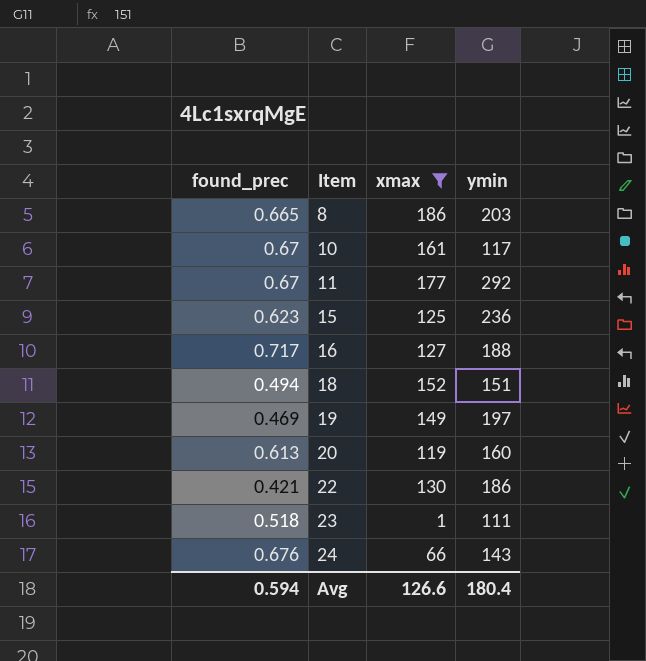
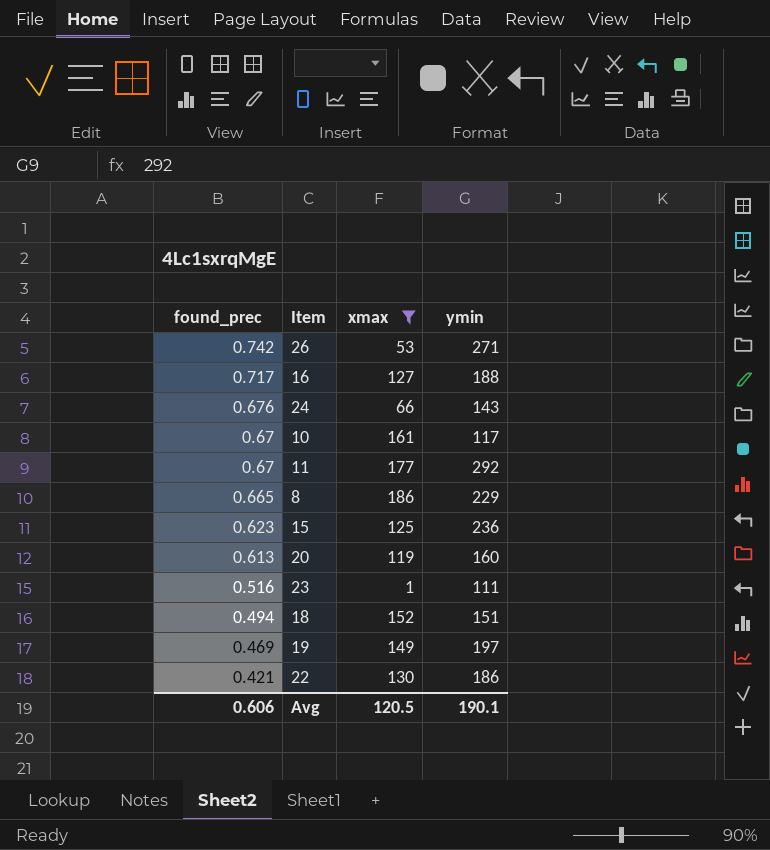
row order: Item ascending -> found_prec descending
row 26: none -> 0.742 | 53 | 271
8 | ymin: 203 -> 229
23 | found_prec: 0.518 -> 0.516
Avg | found_prec: 0.594 -> 0.606
Avg | xmax: 126.6 -> 120.5
Avg | ymin: 180.4 -> 190.1

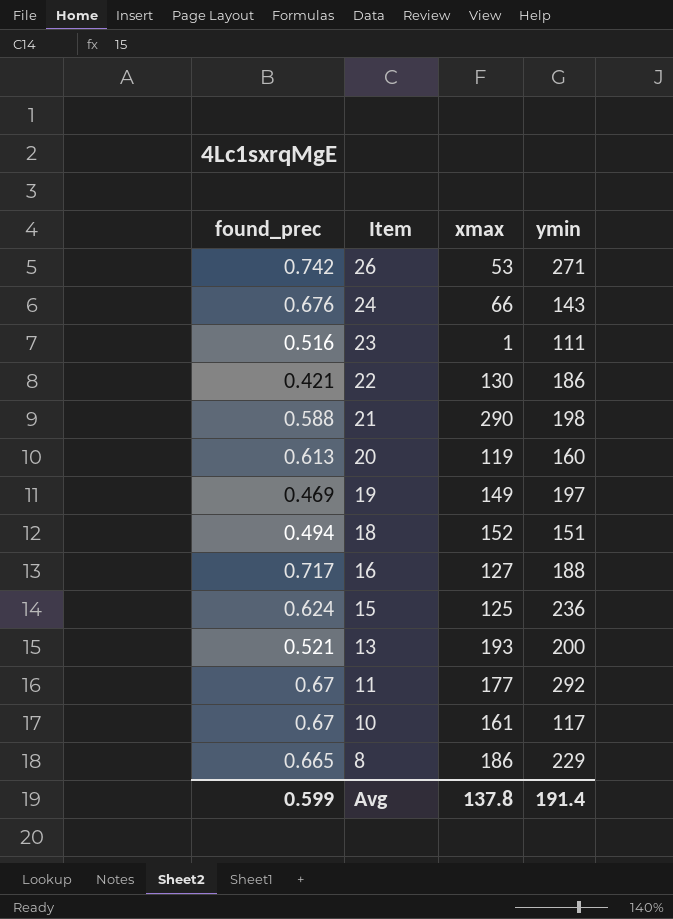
filter: xmax <= 186 -> none
row order: found_prec descending -> Item descending
15 | found_prec: 0.623 -> 0.624
Avg | found_prec: 0.606 -> 0.599
Avg | xmax: 120.5 -> 137.8
Avg | ymin: 190.1 -> 191.4

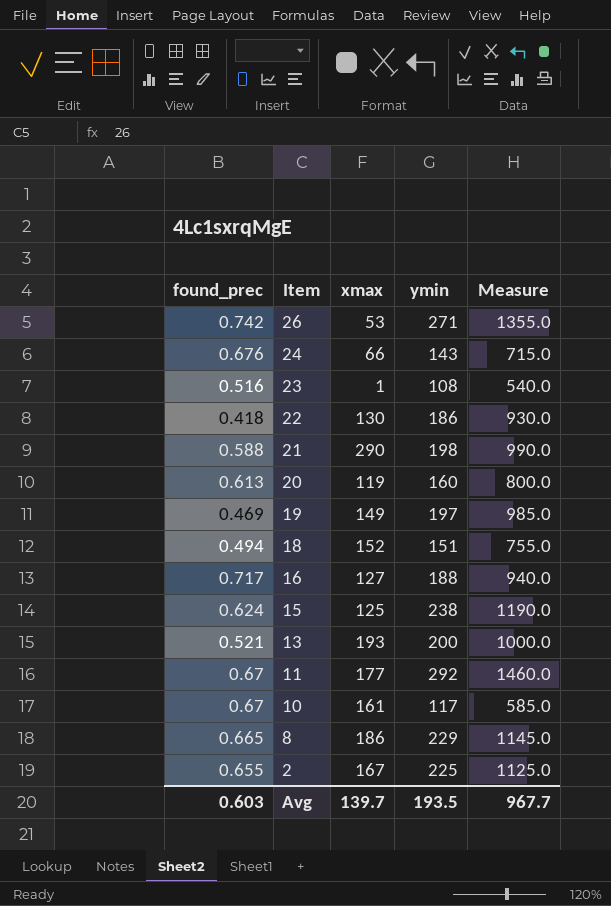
column Measure | formula: none -> [ymin] * 5
23 | ymin: 111 -> 108
22 | found_prec: 0.421 -> 0.418
15 | ymin: 236 -> 238
row 2: none -> 0.655 | 167 | 225 | 1125.0
Avg | found_prec: 0.599 -> 0.603
Avg | xmax: 137.8 -> 139.7
Avg | ymin: 191.4 -> 193.5

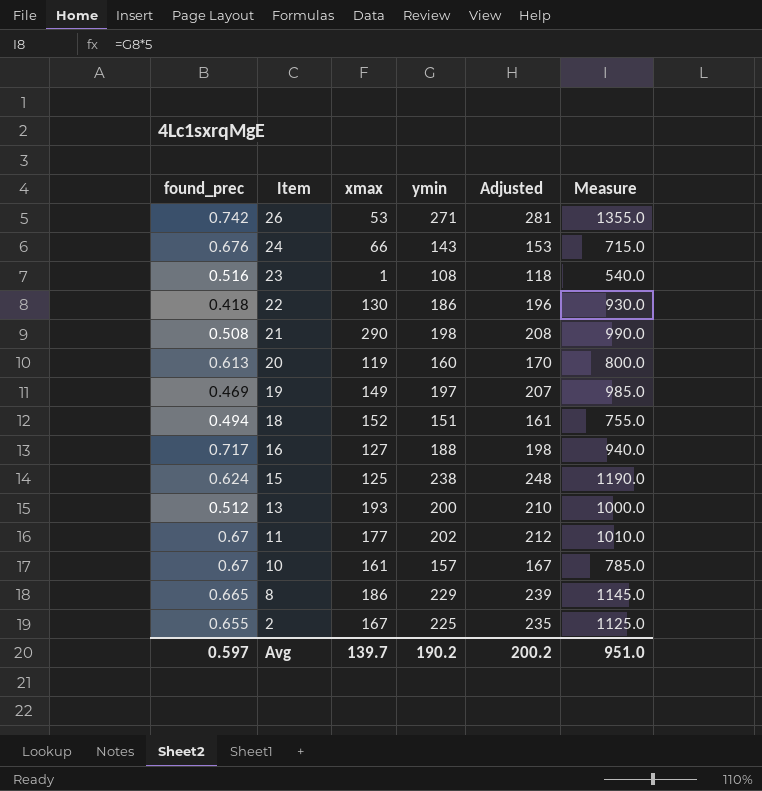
column Adjusted | formula: none -> [ymin] + 10
21 | found_prec: 0.588 -> 0.508
13 | found_prec: 0.521 -> 0.512
11 | ymin: 292 -> 202
11 | Measure: 1460.0 -> 1010.0
10 | ymin: 117 -> 157
10 | Measure: 585.0 -> 785.0
Avg | found_prec: 0.603 -> 0.597
Avg | ymin: 193.5 -> 190.2
Avg | Measure: 967.7 -> 951.0

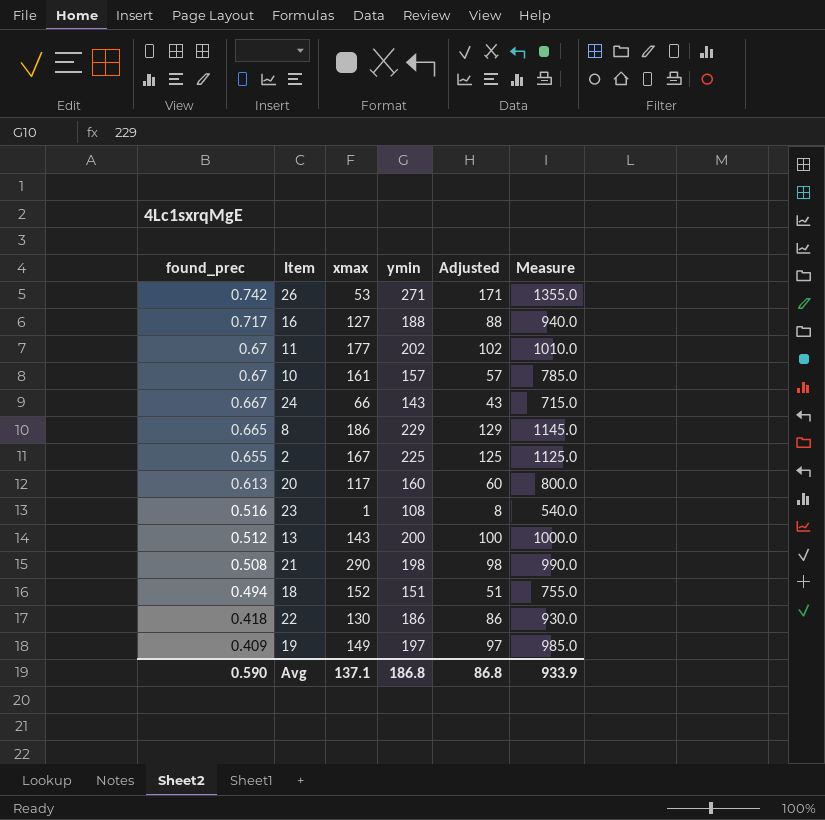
row order: Item descending -> found_prec descending
column Adjusted | formula: [ymin] + 10 -> [ymin] - 100
row 15: 0.624 | 125 | 238 | 248 | 1190.0 -> none
24 | found_prec: 0.676 -> 0.667
20 | xmax: 119 -> 117
13 | xmax: 193 -> 143
19 | found_prec: 0.469 -> 0.409
Avg | found_prec: 0.597 -> 0.590
Avg | xmax: 139.7 -> 137.1
Avg | ymin: 190.2 -> 186.8
Avg | Adjusted: 200.2 -> 86.8
Avg | Measure: 951.0 -> 933.9

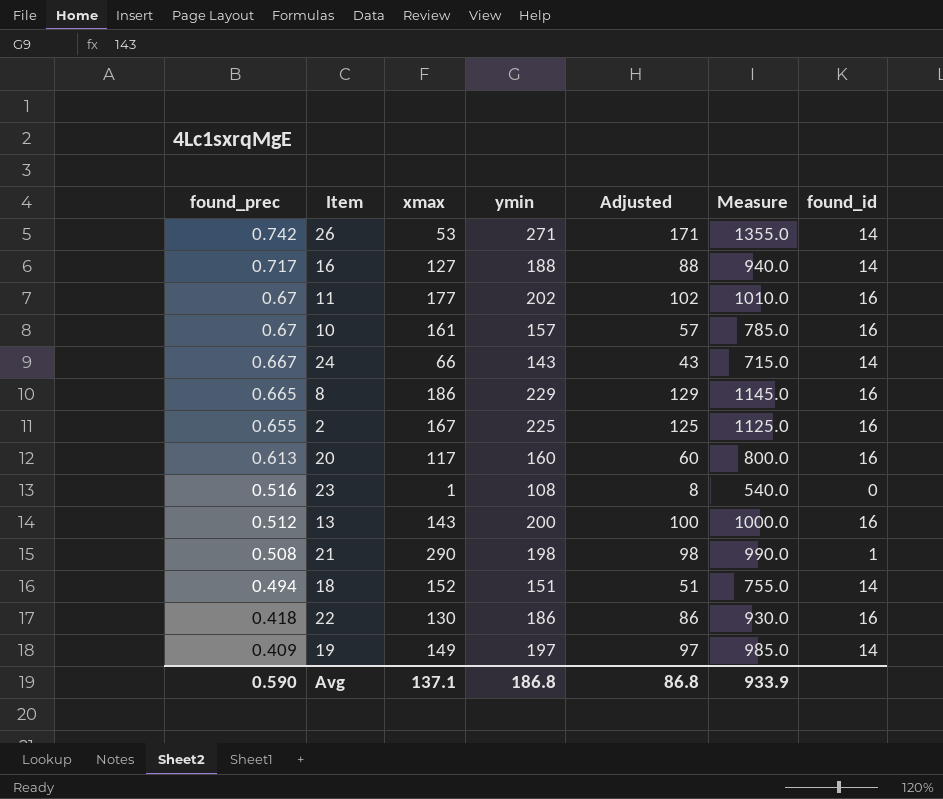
column found_id | position: none -> 7

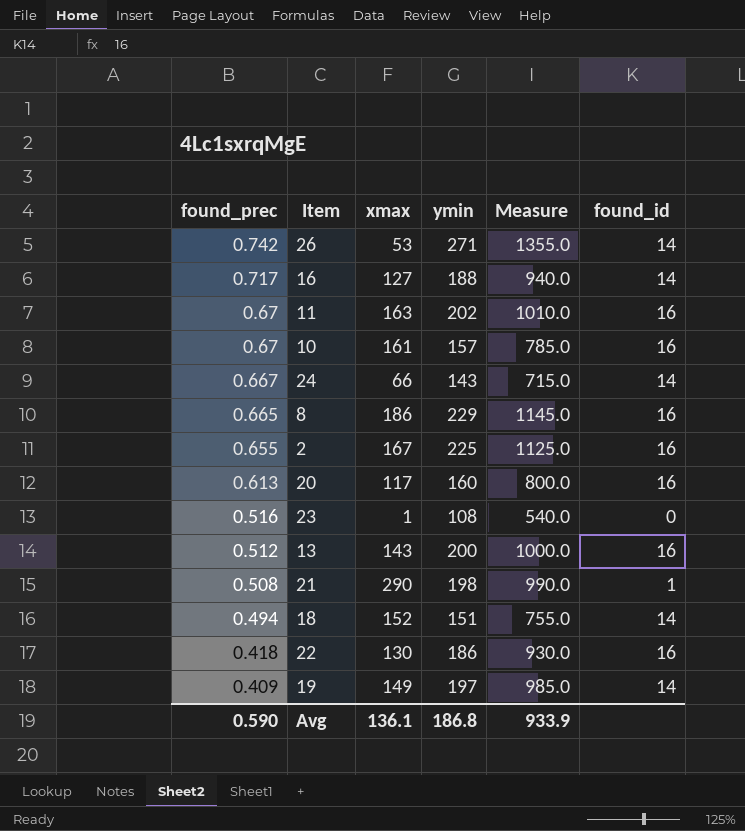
column Adjusted | formula: [ymin] - 100 -> none
11 | xmax: 177 -> 163
Avg | xmax: 137.1 -> 136.1

